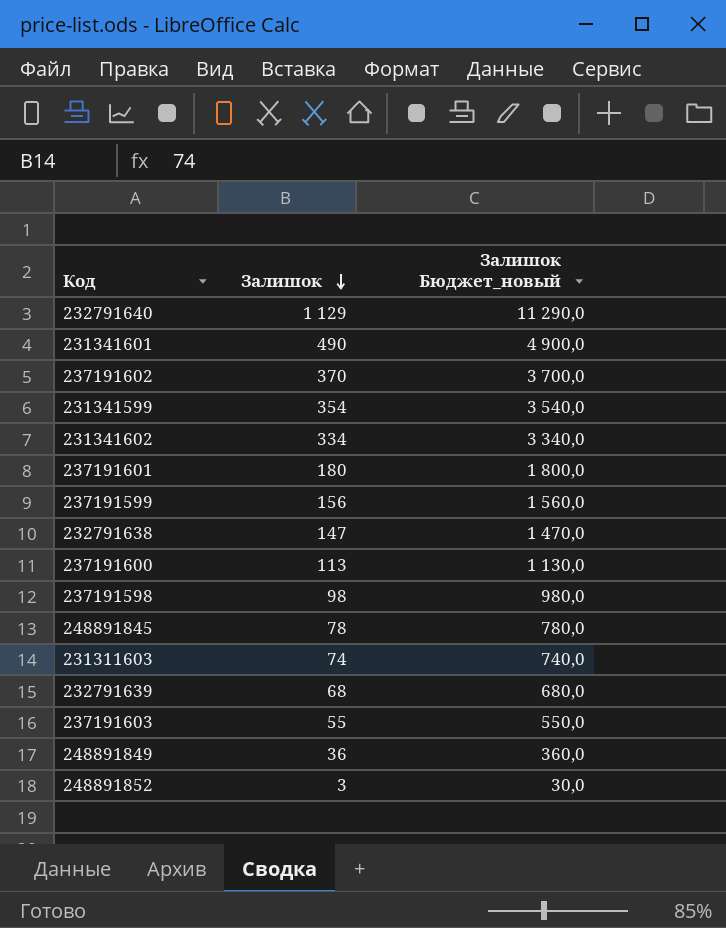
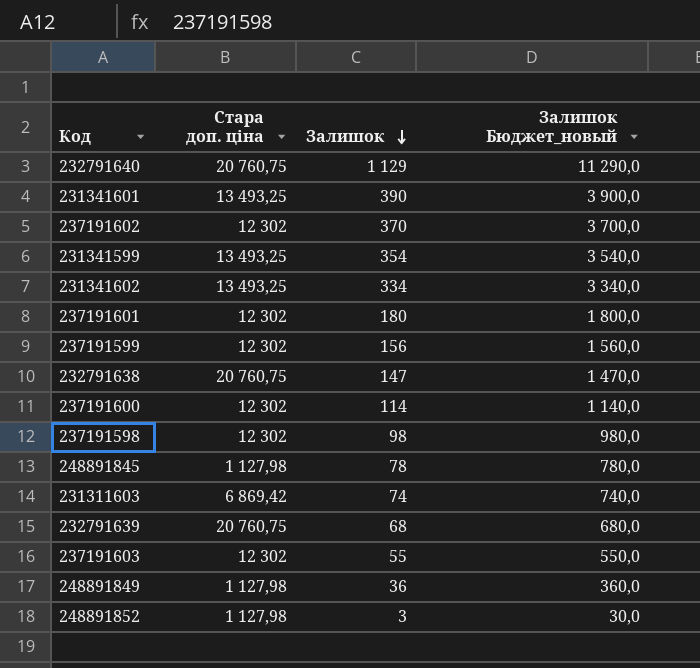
column Стара доп. ціна | position: none -> 2
231341601 | Залишок: 490 -> 390
231341601 | Залишок Бюджет_новый: 4 900,0 -> 3 900,0
237191600 | Залишок: 113 -> 114
237191600 | Залишок Бюджет_новый: 1 130,0 -> 1 140,0

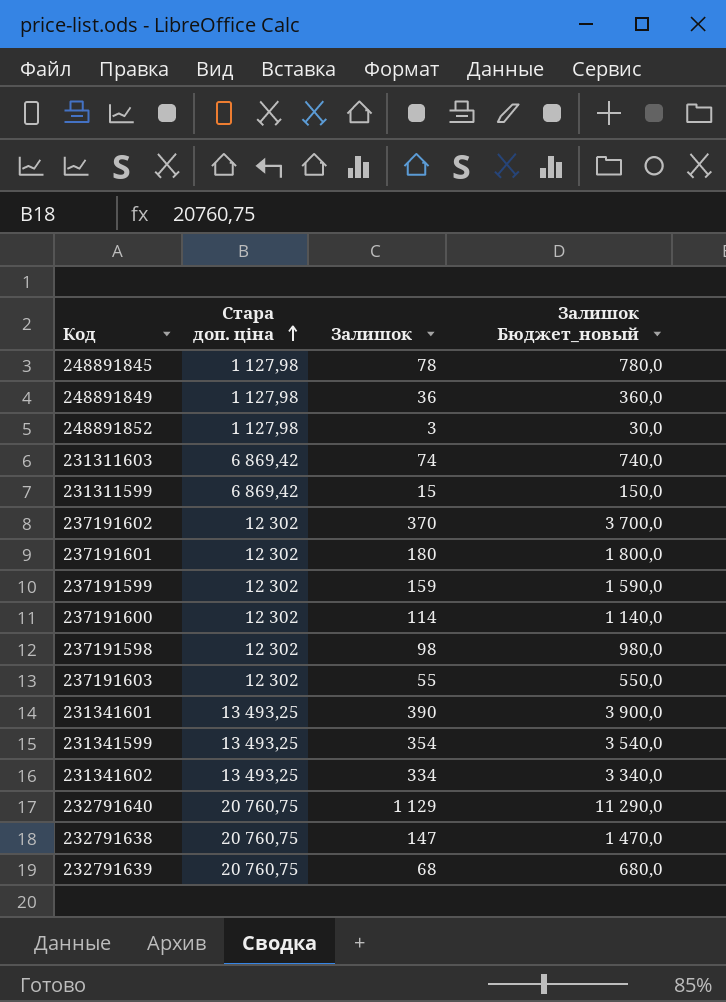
row order: Залишок descending -> Стара доп. ціна ascending
row 231311599: none -> 6 869,42 | 15 | 150,0
237191599 | Залишок: 156 -> 159
237191599 | Залишок Бюджет_новый: 1 560,0 -> 1 590,0

